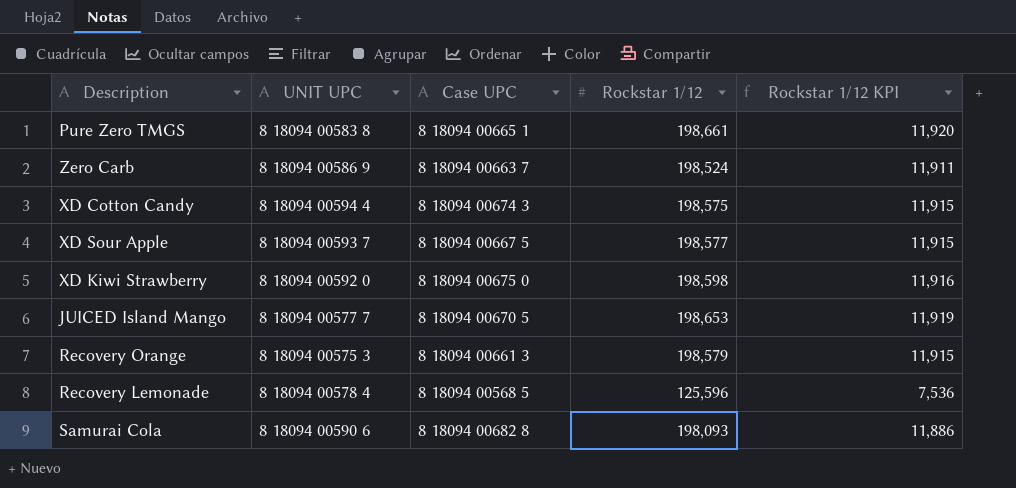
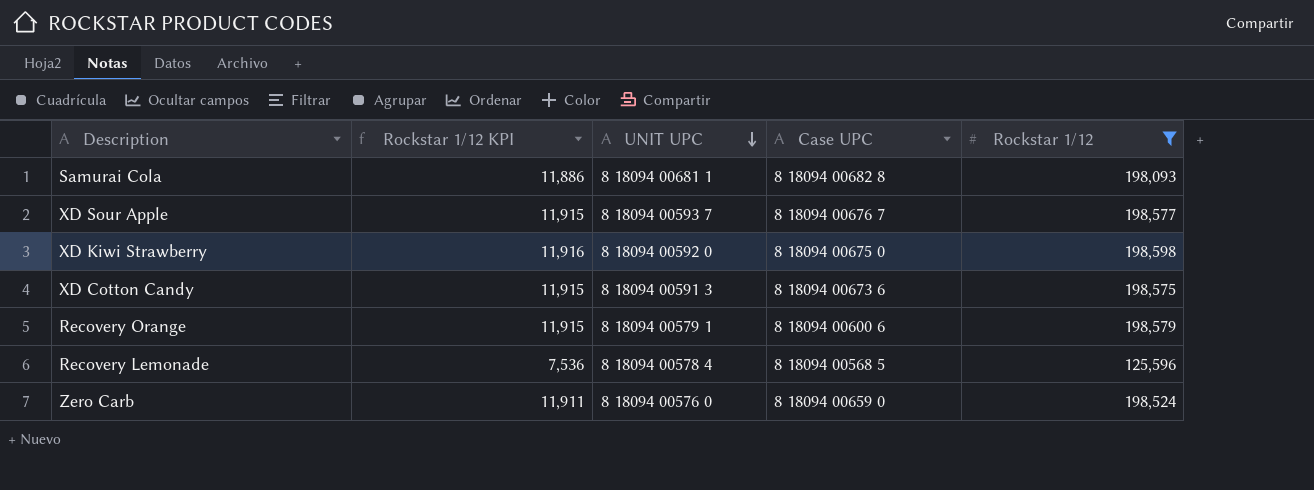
filter: none -> Rockstar 1/12 <= 198,598
row order: none -> UNIT UPC descending
column Rockstar 1/12 KPI | position: 5 -> 2
Samurai Cola | UNIT UPC: 8 18094 00590 6 -> 8 18094 00681 1
XD Sour Apple | Case UPC: 8 18094 00667 5 -> 8 18094 00676 7
XD Cotton Candy | UNIT UPC: 8 18094 00594 4 -> 8 18094 00591 3
XD Cotton Candy | Case UPC: 8 18094 00674 3 -> 8 18094 00673 6
Recovery Orange | UNIT UPC: 8 18094 00575 3 -> 8 18094 00579 1
Recovery Orange | Case UPC: 8 18094 00661 3 -> 8 18094 00600 6
Zero Carb | UNIT UPC: 8 18094 00586 9 -> 8 18094 00576 0
Zero Carb | Case UPC: 8 18094 00663 7 -> 8 18094 00659 0

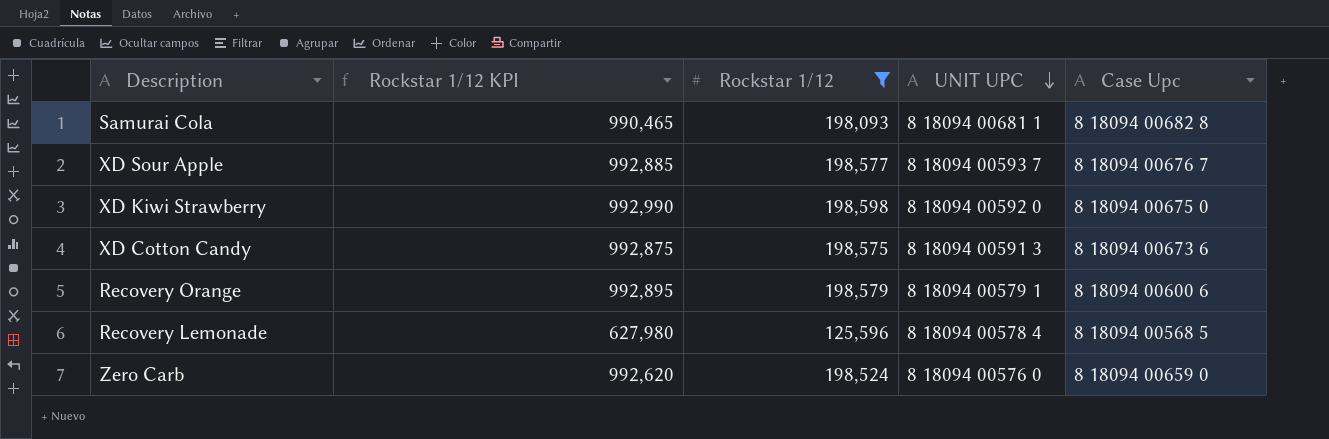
column Rockstar 1/12 KPI | formula: [Rockstar 1/12] * 0.06 -> [Rockstar 1/12] * 5
column Rockstar 1/12 | position: 5 -> 3
column name: Case UPC -> Case Upc

